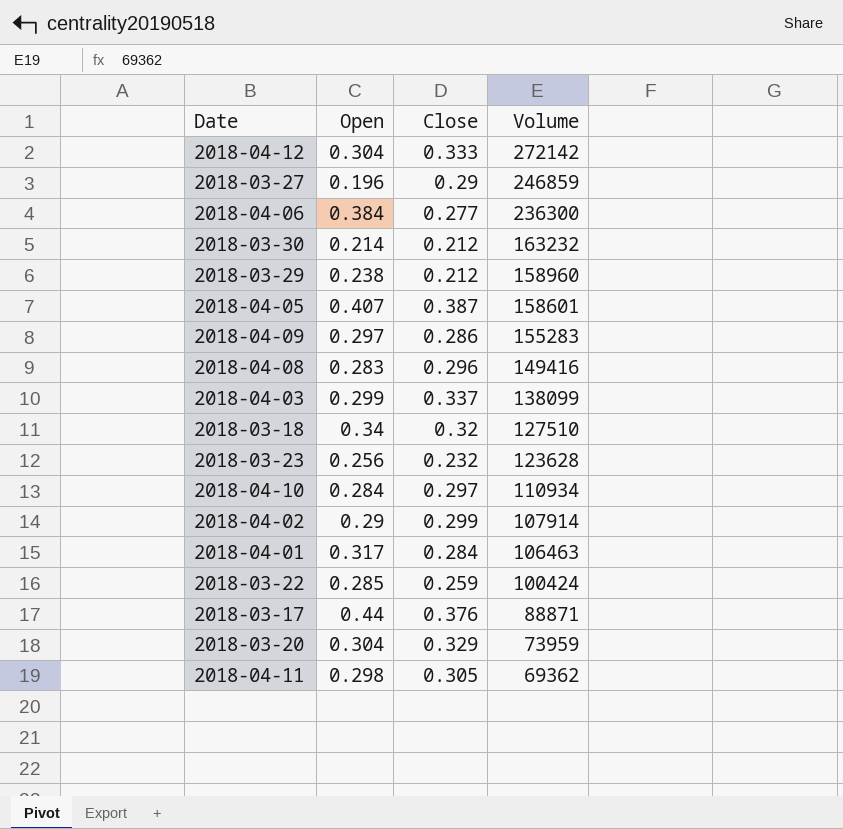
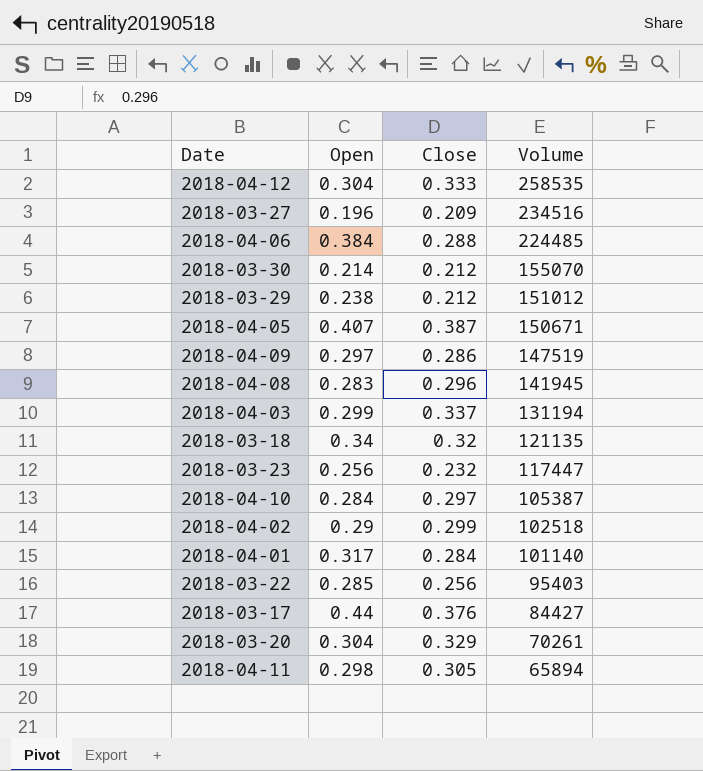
2018-04-12 | Volume: 272142 -> 258535
2018-03-27 | Close: 0.29 -> 0.209
2018-03-27 | Volume: 246859 -> 234516
2018-04-06 | Close: 0.277 -> 0.288
2018-04-06 | Volume: 236300 -> 224485
2018-03-30 | Volume: 163232 -> 155070
2018-03-29 | Volume: 158960 -> 151012
2018-04-05 | Volume: 158601 -> 150671
2018-04-09 | Volume: 155283 -> 147519
2018-04-08 | Volume: 149416 -> 141945
2018-04-03 | Volume: 138099 -> 131194
2018-03-18 | Volume: 127510 -> 121135
2018-03-23 | Volume: 123628 -> 117447
2018-04-10 | Volume: 110934 -> 105387
2018-04-02 | Volume: 107914 -> 102518
2018-04-01 | Volume: 106463 -> 101140
2018-03-22 | Close: 0.259 -> 0.256
2018-03-22 | Volume: 100424 -> 95403
2018-03-17 | Volume: 88871 -> 84427
2018-03-20 | Volume: 73959 -> 70261
2018-04-11 | Volume: 69362 -> 65894

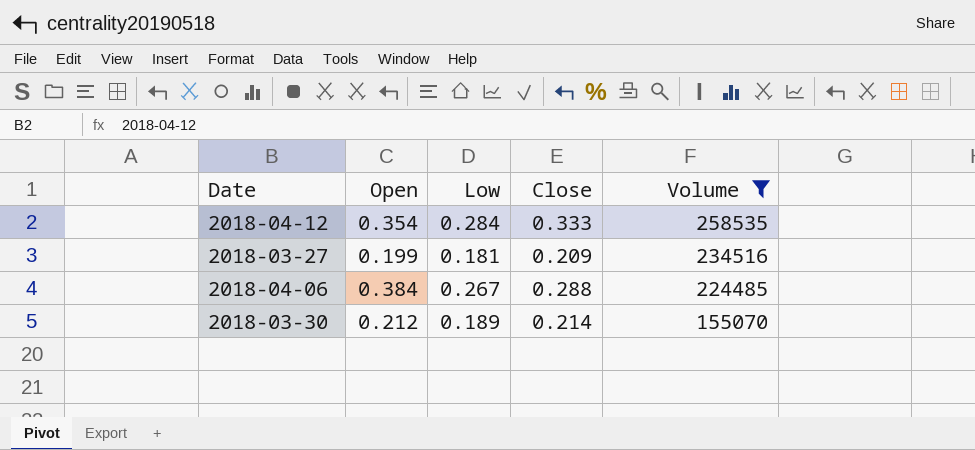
filter: none -> Volume >= 155070
column Low | position: none -> 3
2018-04-12 | Open: 0.304 -> 0.354
2018-03-27 | Open: 0.196 -> 0.199
2018-03-30 | Open: 0.214 -> 0.212
2018-03-30 | Close: 0.212 -> 0.214

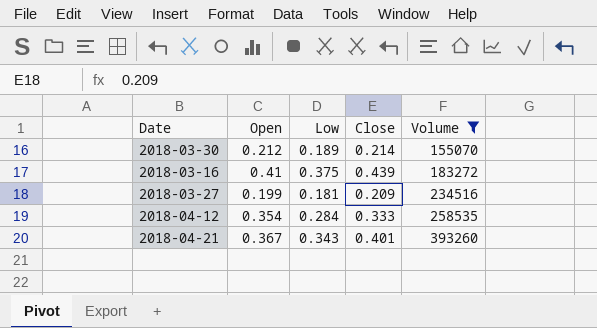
row order: Volume descending -> Volume ascending
row 2018-04-06: 0.384 | 0.267 | 0.288 | 224485 -> none
row 2018-03-16: none -> 0.41 | 0.375 | 0.439 | 183272
row 2018-04-21: none -> 0.367 | 0.343 | 0.401 | 393260

